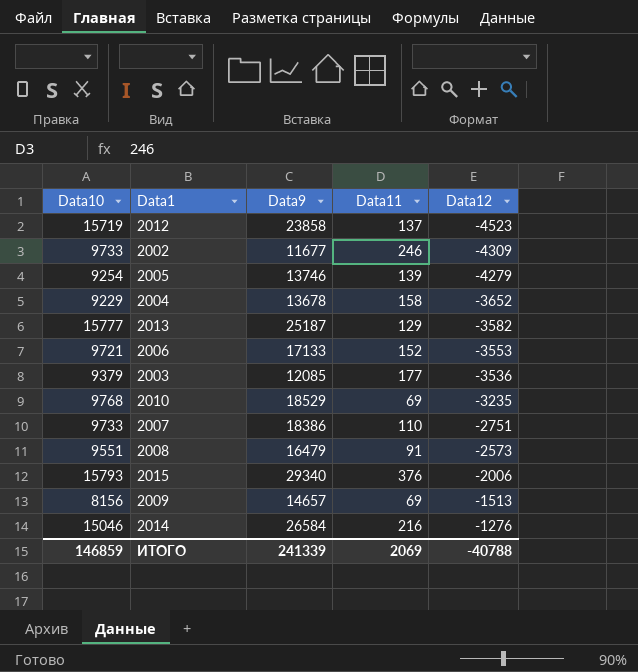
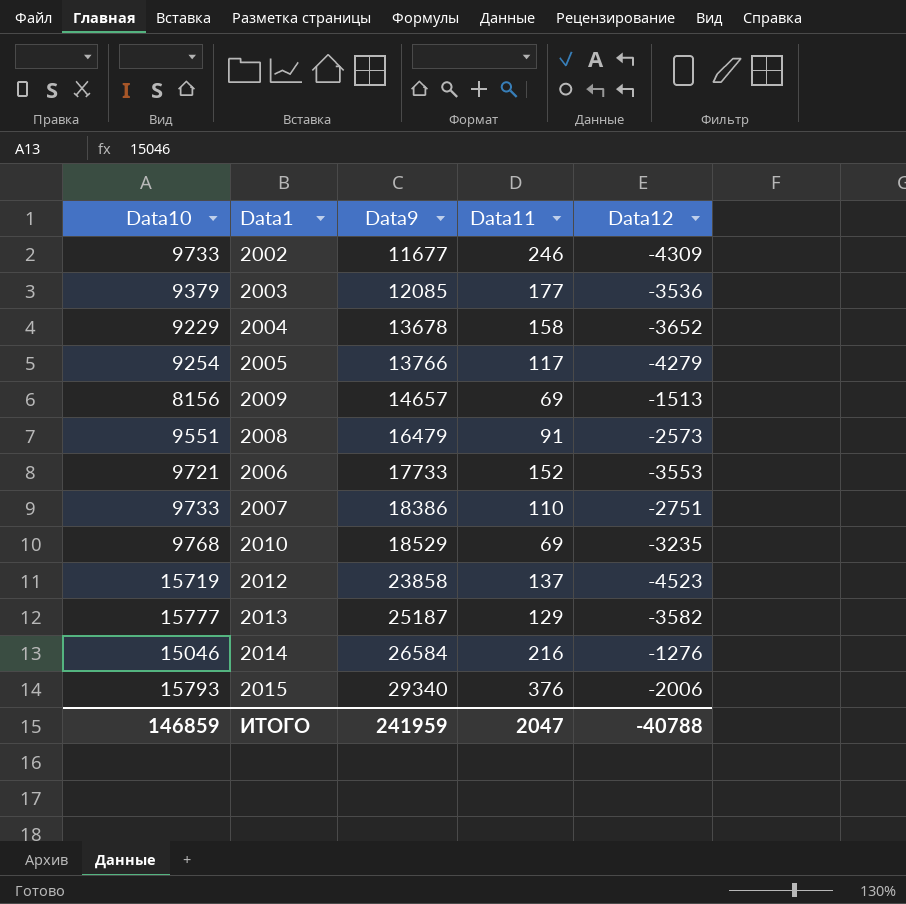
row order: Data12 ascending -> Data9 ascending
2005 | Data9: 13746 -> 13766
2005 | Data11: 139 -> 117
2006 | Data9: 17133 -> 17733
ИТОГО | Data9: 241339 -> 241959
ИТОГО | Data11: 2069 -> 2047

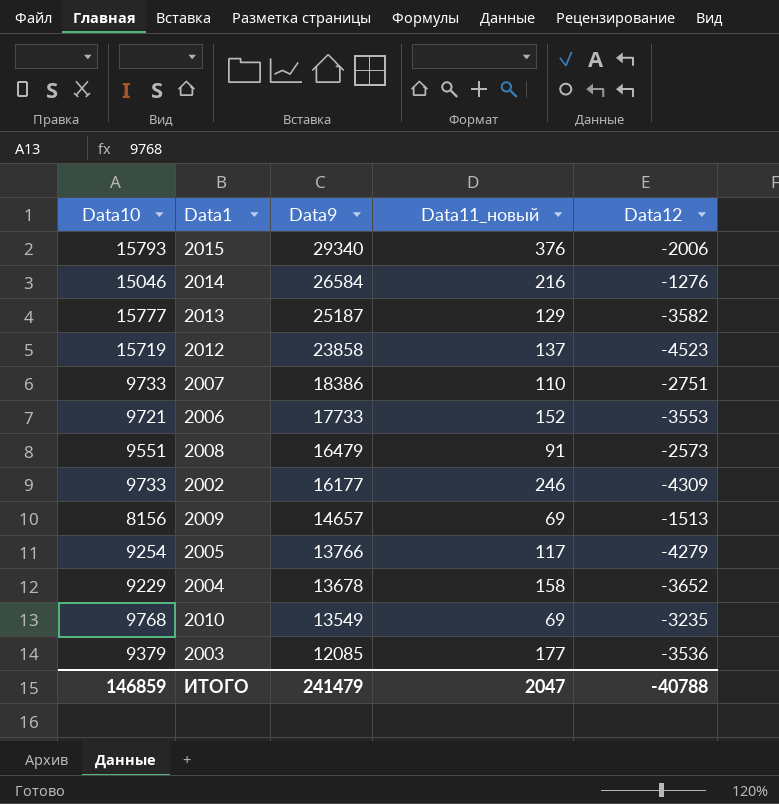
row order: Data9 ascending -> Data9 descending
column name: Data11 -> Data11_новый
2002 | Data9: 11677 -> 16177
2010 | Data9: 18529 -> 13549
ИТОГО | Data9: 241959 -> 241479

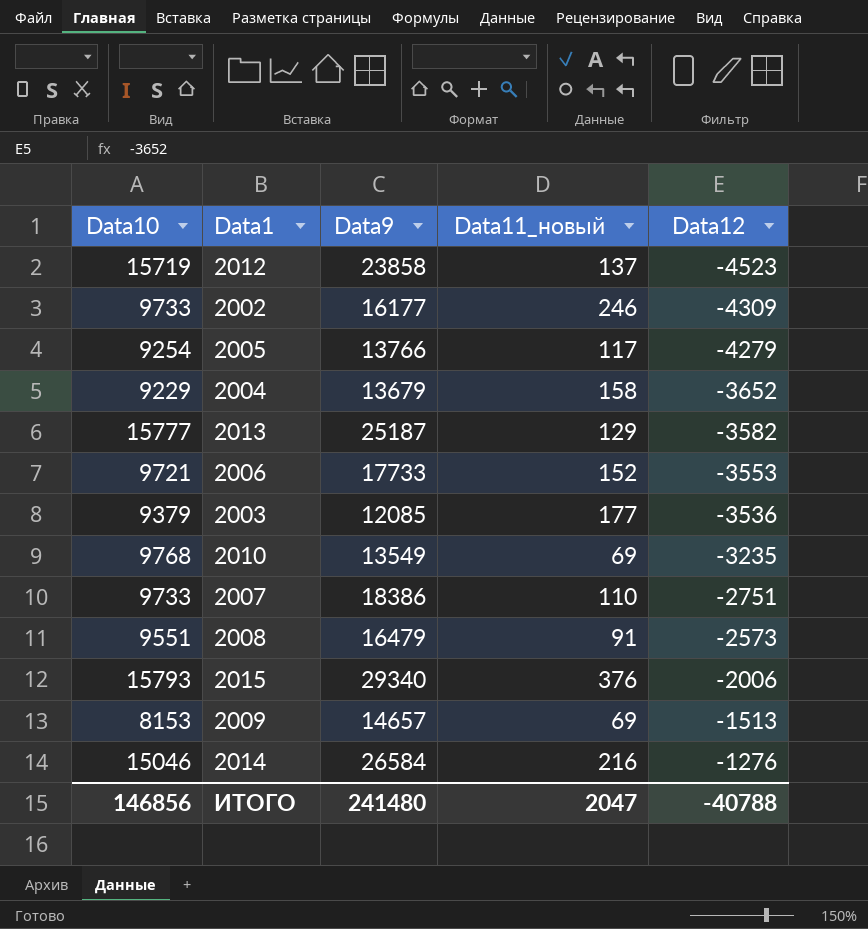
row order: Data9 descending -> Data12 ascending
2004 | Data9: 13678 -> 13679
2009 | Data10: 8156 -> 8153
ИТОГО | Data10: 146859 -> 146856
ИТОГО | Data9: 241479 -> 241480

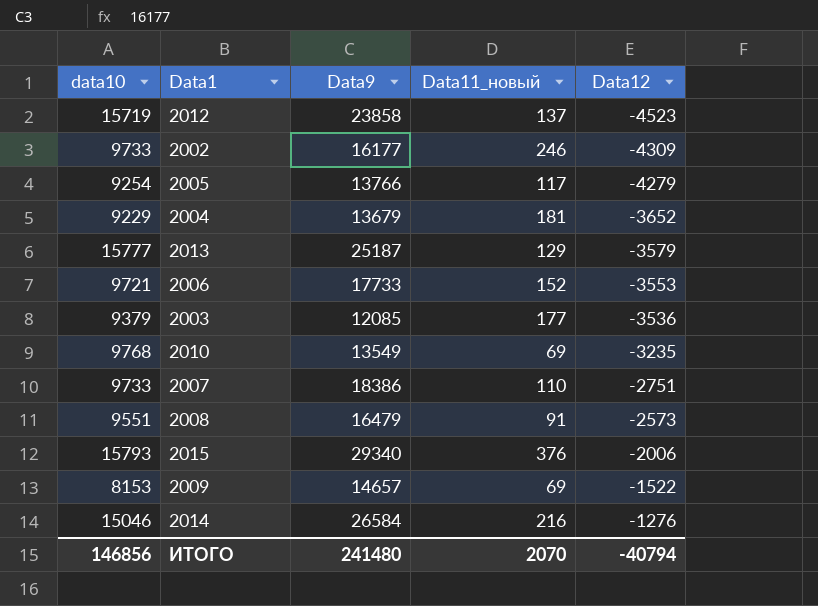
column name: Data10 -> data10
2004 | Data11_новый: 158 -> 181
2013 | Data12: -3582 -> -3579
2009 | Data12: -1513 -> -1522
ИТОГО | Data11_новый: 2047 -> 2070
ИТОГО | Data12: -40788 -> -40794

